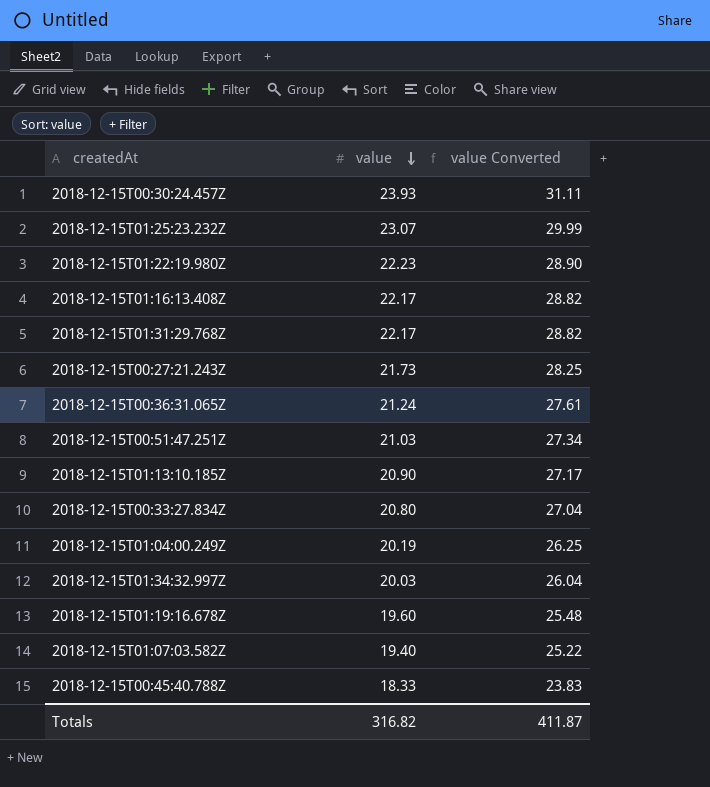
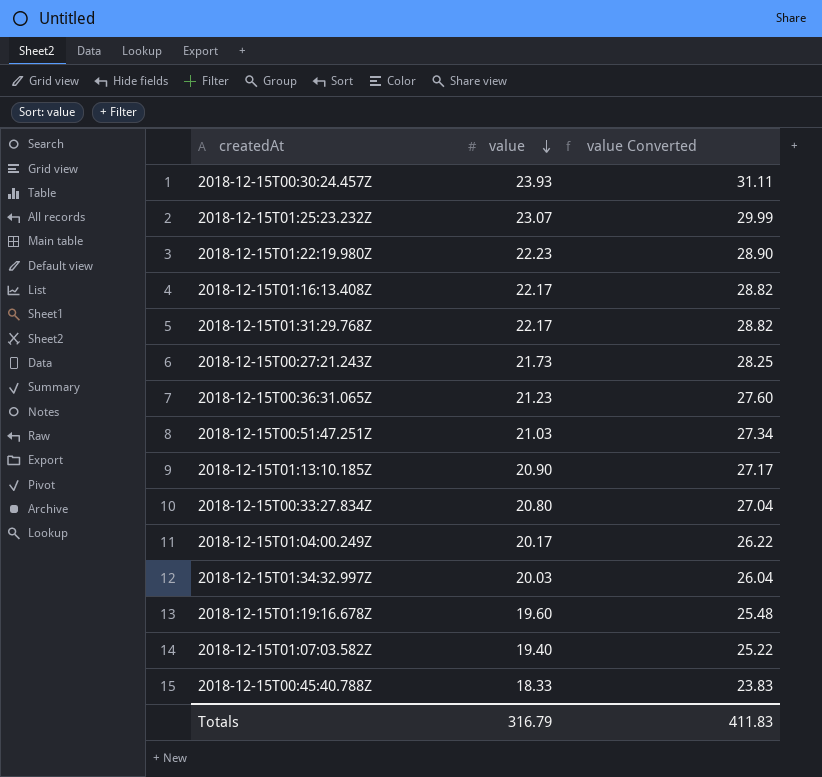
2018-12-15T00:36:31.065Z | value: 21.24 -> 21.23
2018-12-15T00:36:31.065Z | value Converted: 27.61 -> 27.60
2018-12-15T01:04:00.249Z | value: 20.19 -> 20.17
2018-12-15T01:04:00.249Z | value Converted: 26.25 -> 26.22
Totals | value: 316.82 -> 316.79
Totals | value Converted: 411.87 -> 411.83

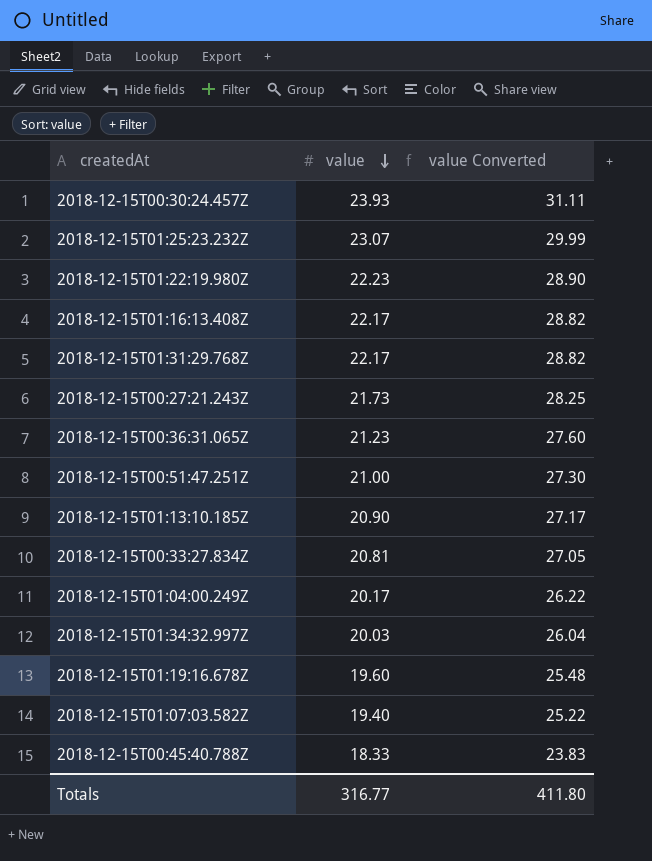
2018-12-15T00:51:47.251Z | value: 21.03 -> 21.00
2018-12-15T00:51:47.251Z | value Converted: 27.34 -> 27.30
2018-12-15T00:33:27.834Z | value: 20.80 -> 20.81
2018-12-15T00:33:27.834Z | value Converted: 27.04 -> 27.05
Totals | value: 316.79 -> 316.77
Totals | value Converted: 411.83 -> 411.80

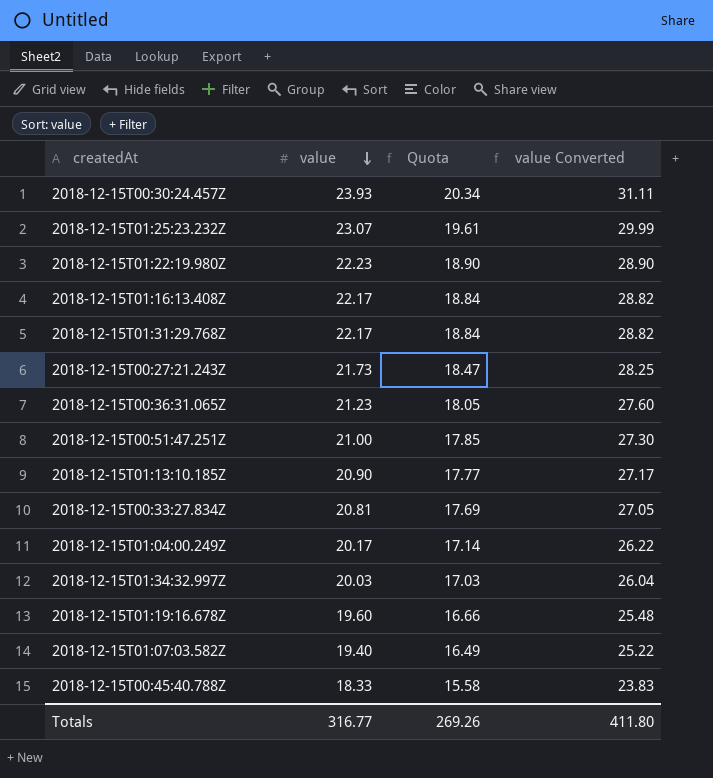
column Quota | formula: none -> [value] * 0.85

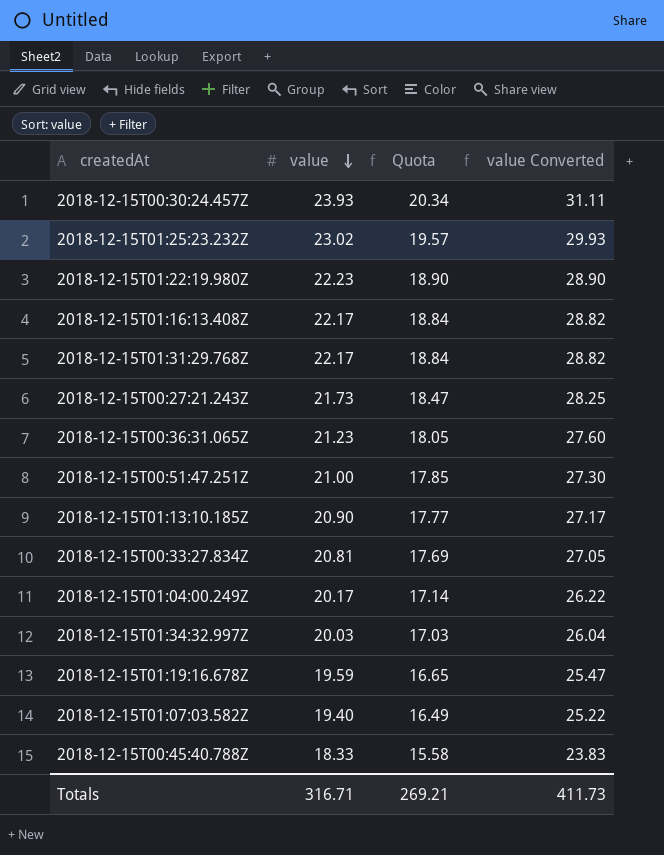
2018-12-15T01:25:23.232Z | value: 23.07 -> 23.02
2018-12-15T01:25:23.232Z | Quota: 19.61 -> 19.57
2018-12-15T01:25:23.232Z | value Converted: 29.99 -> 29.93
2018-12-15T01:19:16.678Z | value: 19.60 -> 19.59
2018-12-15T01:19:16.678Z | Quota: 16.66 -> 16.65
2018-12-15T01:19:16.678Z | value Converted: 25.48 -> 25.47
Totals | value: 316.77 -> 316.71
Totals | Quota: 269.26 -> 269.21
Totals | value Converted: 411.80 -> 411.73

